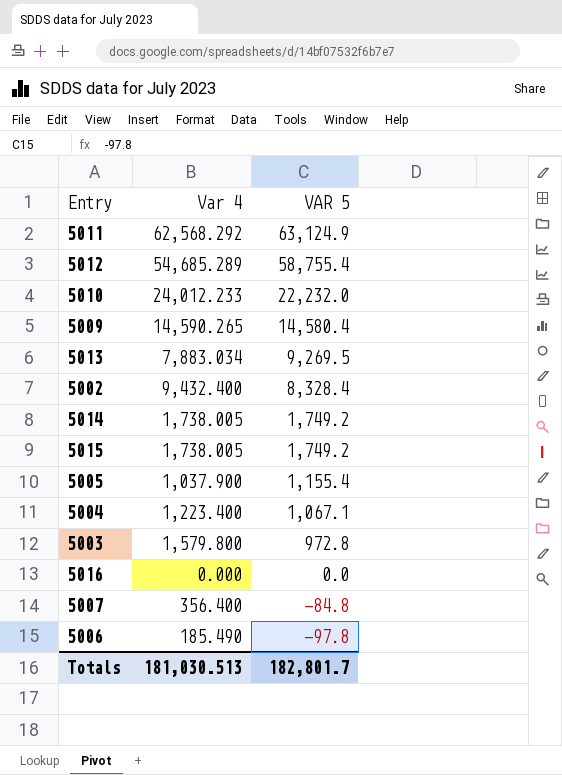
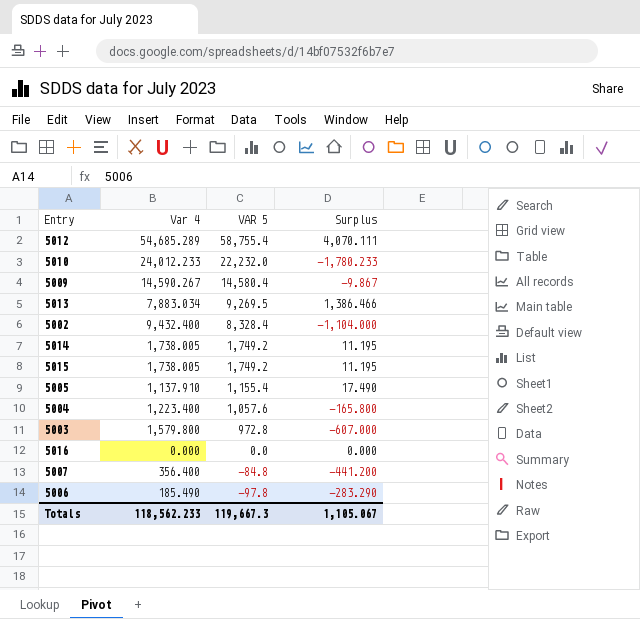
column Surplus | formula: none -> [VAR 5] - [Var 4]
row 5011: 62,568.292 | 63,124.9 -> none
5009 | Var 4: 14,590.265 -> 14,590.267
5005 | Var 4: 1,037.900 -> 1,137.910
5004 | VAR 5: 1,067.1 -> 1,057.6
Totals | Var 4: 181,030.513 -> 118,562.233
Totals | VAR 5: 182,801.7 -> 119,667.3

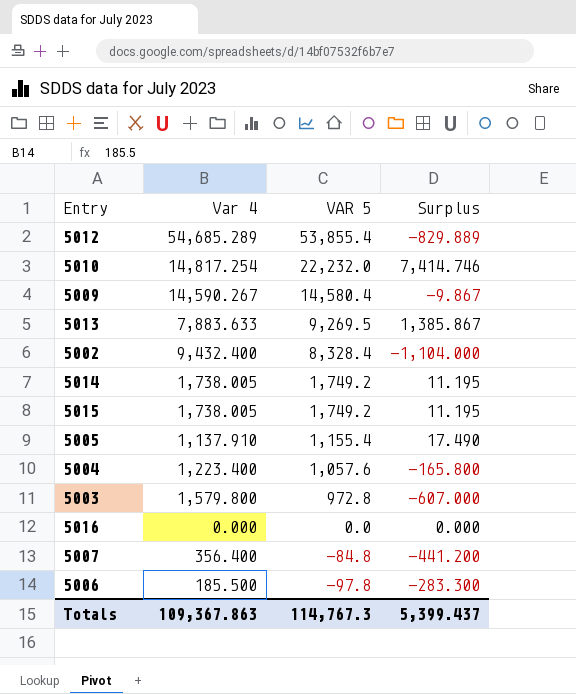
5012 | VAR 5: 58,755.4 -> 53,855.4
5012 | Surplus: 4,070.111 -> -829.889
5010 | Var 4: 24,012.233 -> 14,817.254
5010 | Surplus: -1,780.233 -> 7,414.746
5013 | Var 4: 7,883.034 -> 7,883.633
5013 | Surplus: 1,386.466 -> 1,385.867
5006 | Var 4: 185.490 -> 185.500
5006 | Surplus: -283.290 -> -283.300
Totals | Var 4: 118,562.233 -> 109,367.863
Totals | VAR 5: 119,667.3 -> 114,767.3
Totals | Surplus: 1,105.067 -> 5,399.437

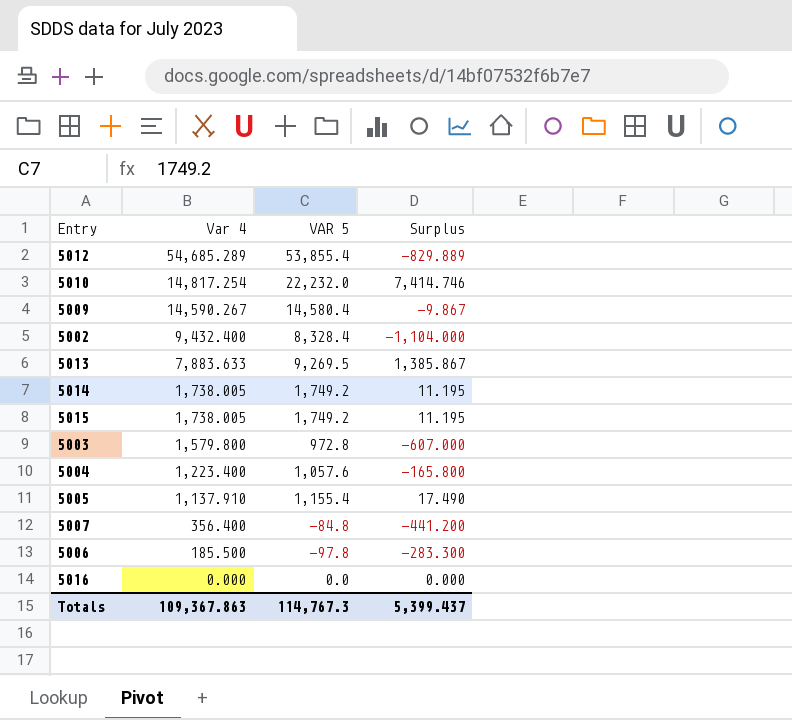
row order: VAR 5 descending -> Var 4 descending

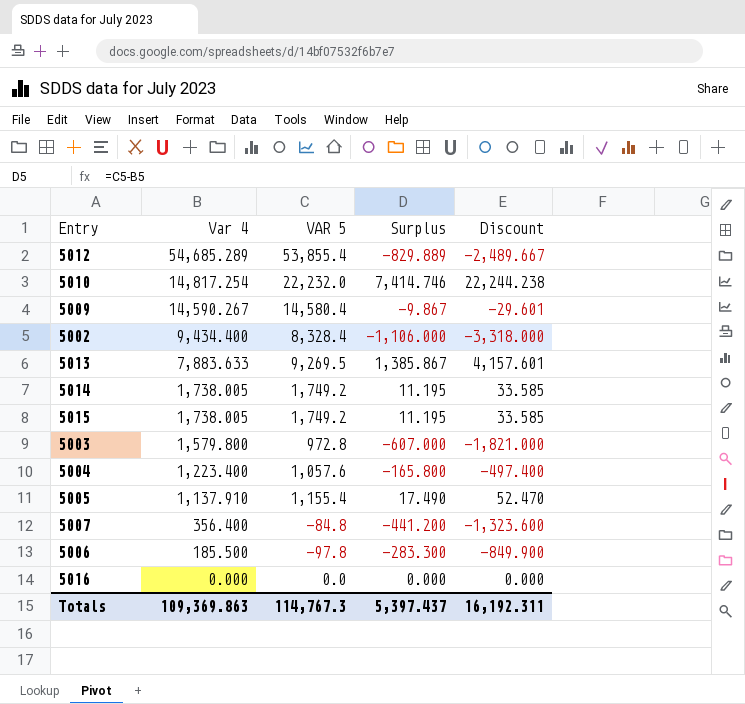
column Discount | formula: none -> [Surplus] * 3
5002 | Var 4: 9,432.400 -> 9,434.400
5002 | Surplus: -1,104.000 -> -1,106.000
Totals | Var 4: 109,367.863 -> 109,369.863
Totals | Surplus: 5,399.437 -> 5,397.437

